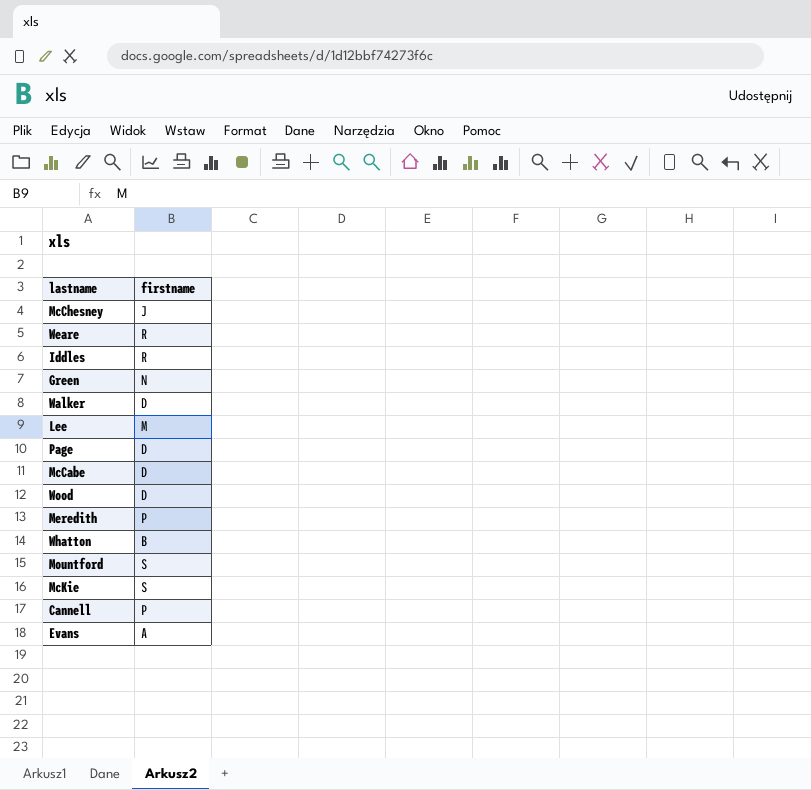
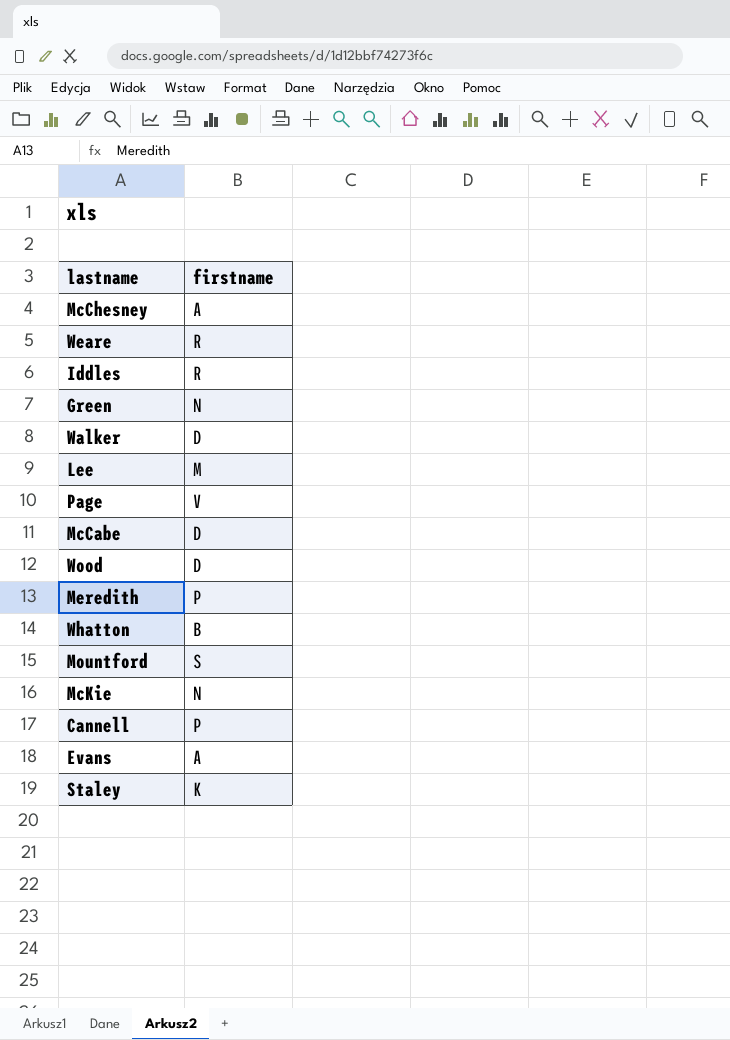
McChesney | firstname: J -> A
Page | firstname: D -> V
McKie | firstname: S -> N
row Staley: none -> K

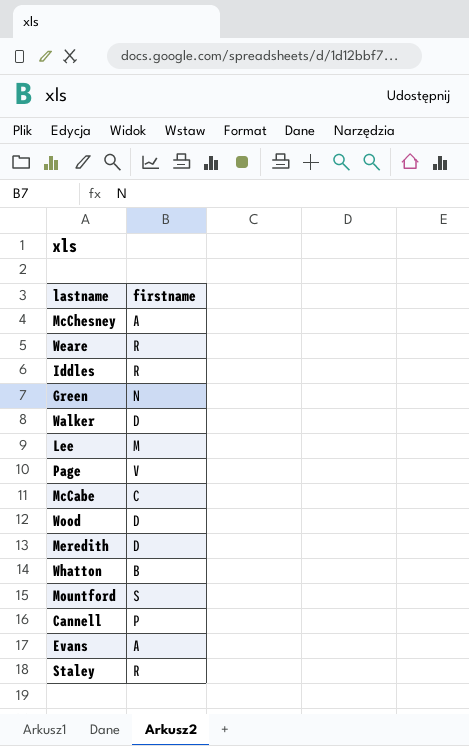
row McKie: N -> none
McCabe | firstname: D -> C
Meredith | firstname: P -> D
Staley | firstname: K -> R

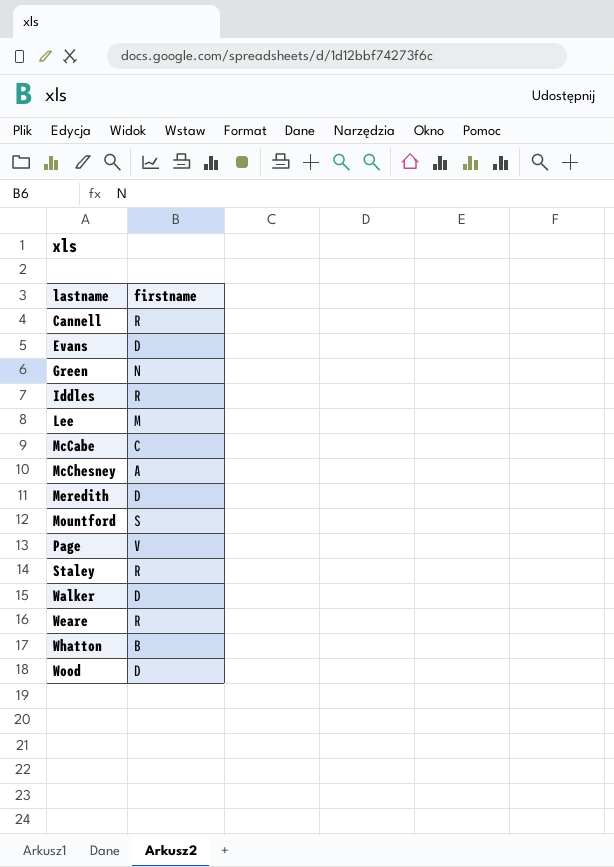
row order: none -> lastname ascending
Cannell | firstname: P -> R
Evans | firstname: A -> D

